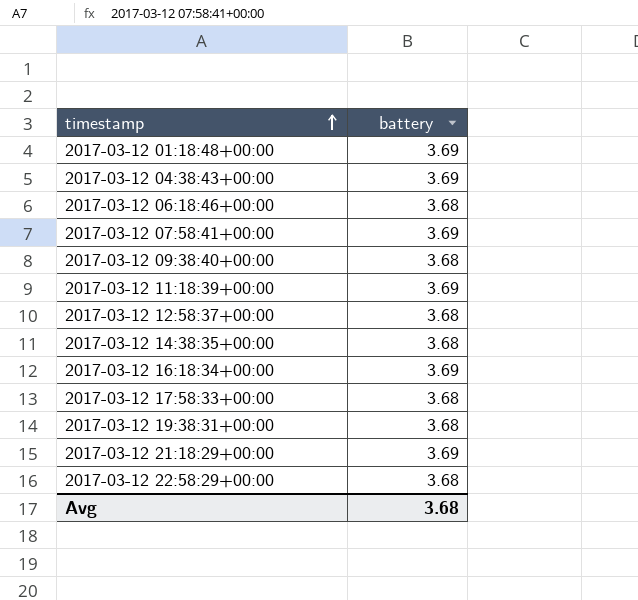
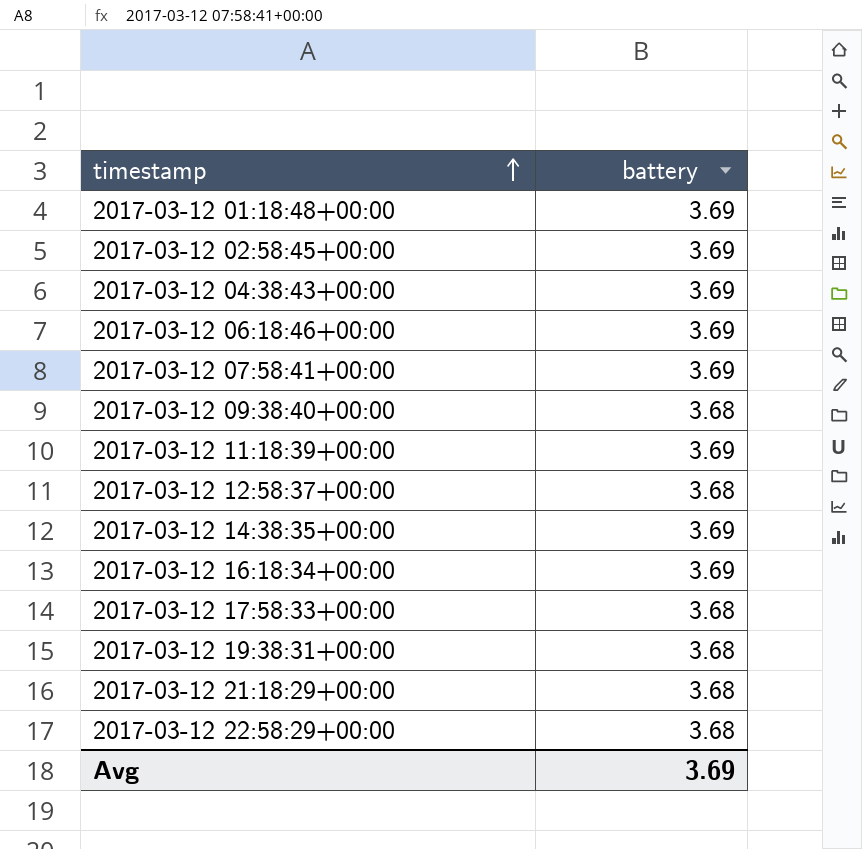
row 2017-03-12 02:58:45+00:00: none -> 3.69
2017-03-12 06:18:46+00:00 | battery: 3.68 -> 3.69
2017-03-12 14:38:35+00:00 | battery: 3.68 -> 3.69
2017-03-12 21:18:29+00:00 | battery: 3.69 -> 3.68
Avg | battery: 3.68 -> 3.69

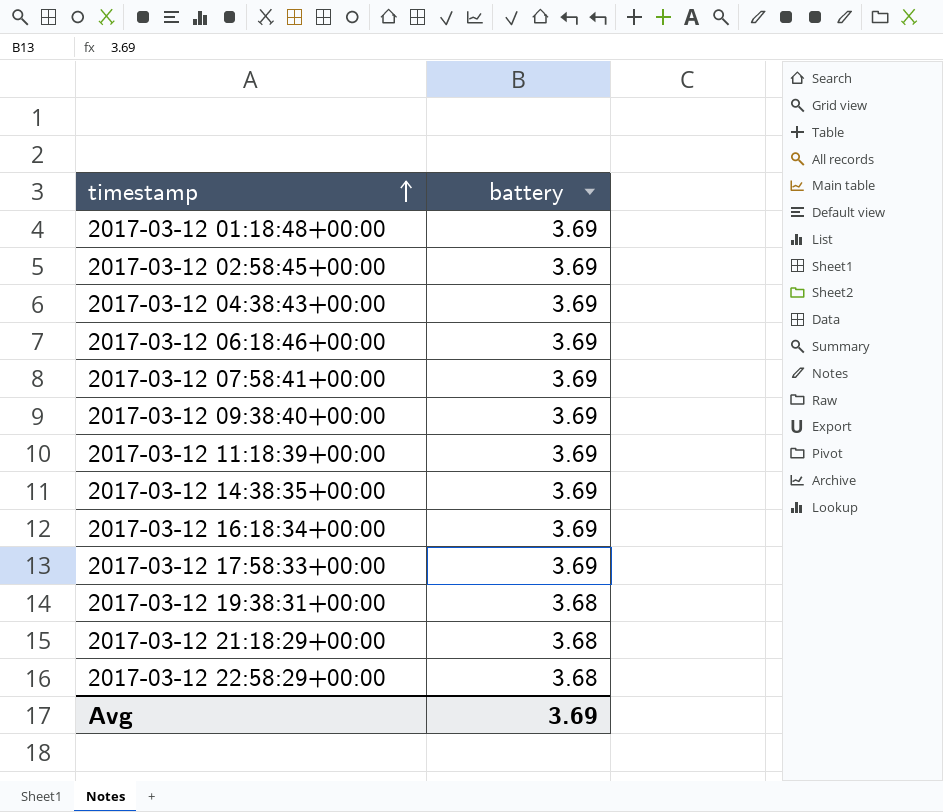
row 2017-03-12 12:58:37+00:00: 3.68 -> none
2017-03-12 09:38:40+00:00 | battery: 3.68 -> 3.69
2017-03-12 17:58:33+00:00 | battery: 3.68 -> 3.69

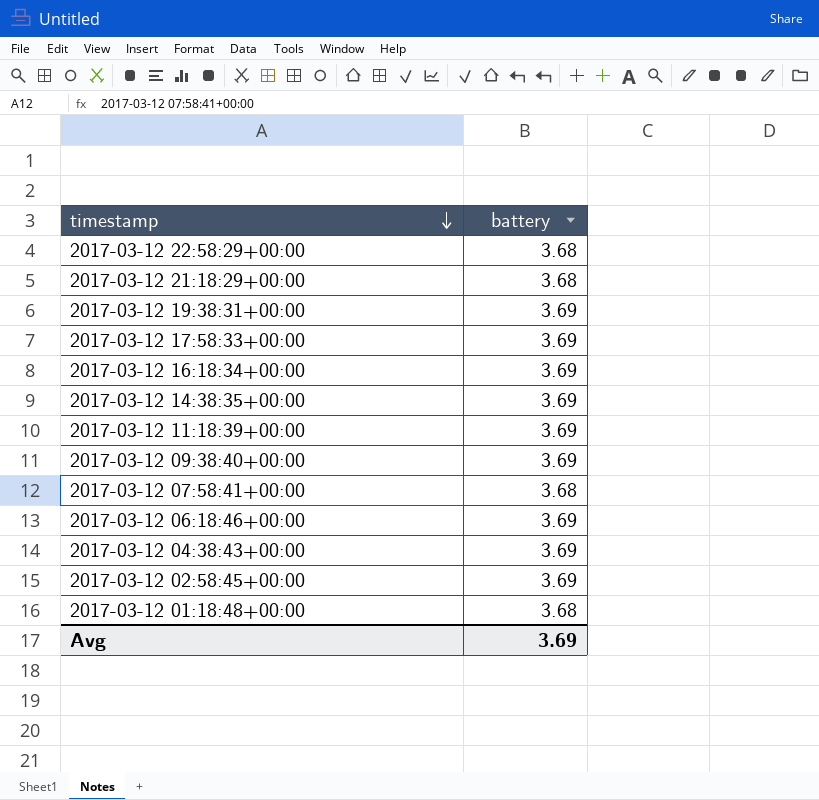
row order: timestamp ascending -> timestamp descending
2017-03-12 19:38:31+00:00 | battery: 3.68 -> 3.69
2017-03-12 07:58:41+00:00 | battery: 3.69 -> 3.68
2017-03-12 01:18:48+00:00 | battery: 3.69 -> 3.68

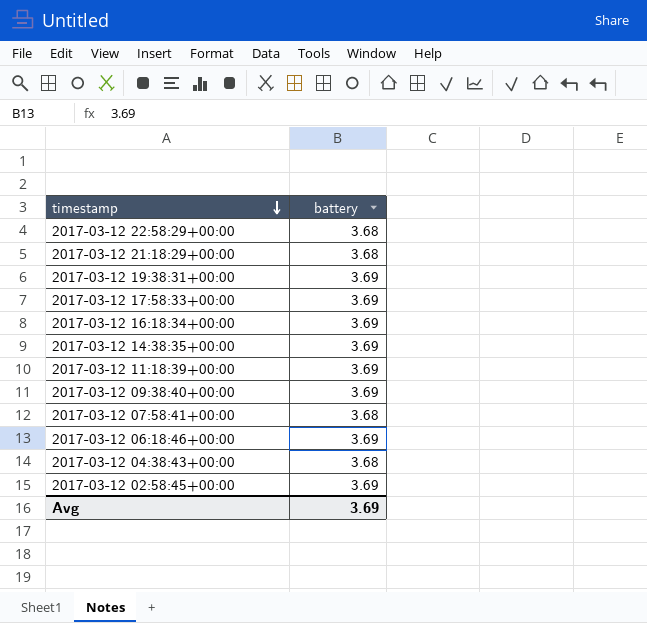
row 2017-03-12 01:18:48+00:00: 3.68 -> none
2017-03-12 04:38:43+00:00 | battery: 3.69 -> 3.68

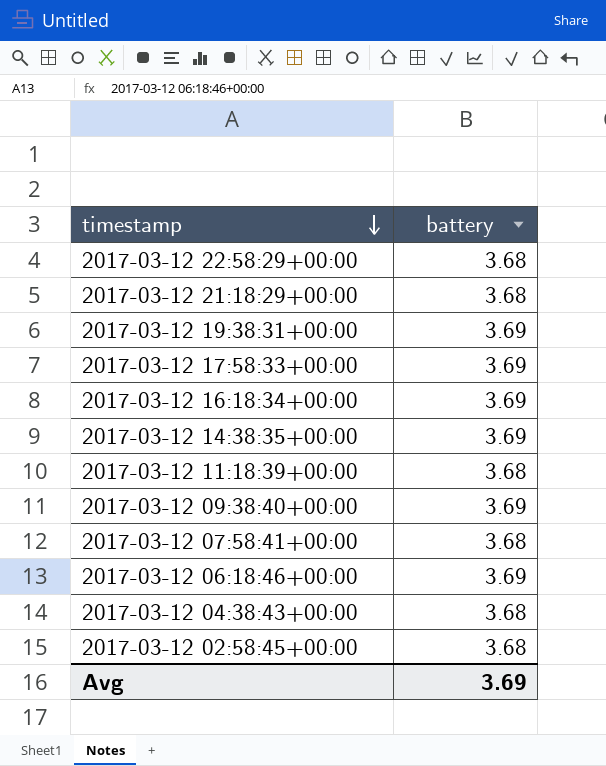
2017-03-12 11:18:39+00:00 | battery: 3.69 -> 3.68
2017-03-12 02:58:45+00:00 | battery: 3.69 -> 3.68

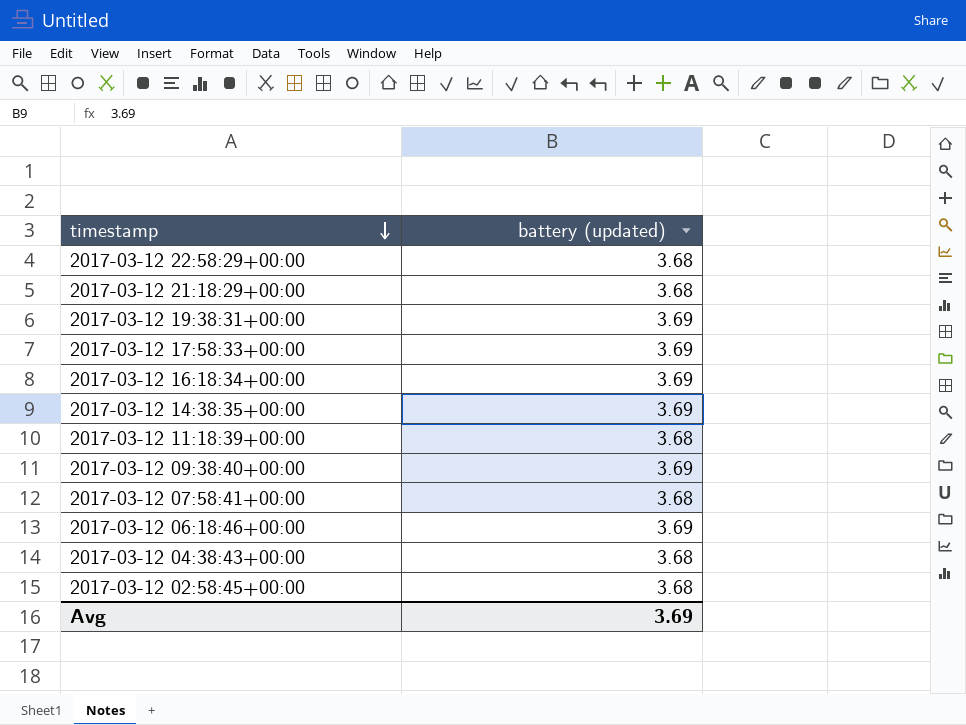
column name: battery -> battery (updated)

